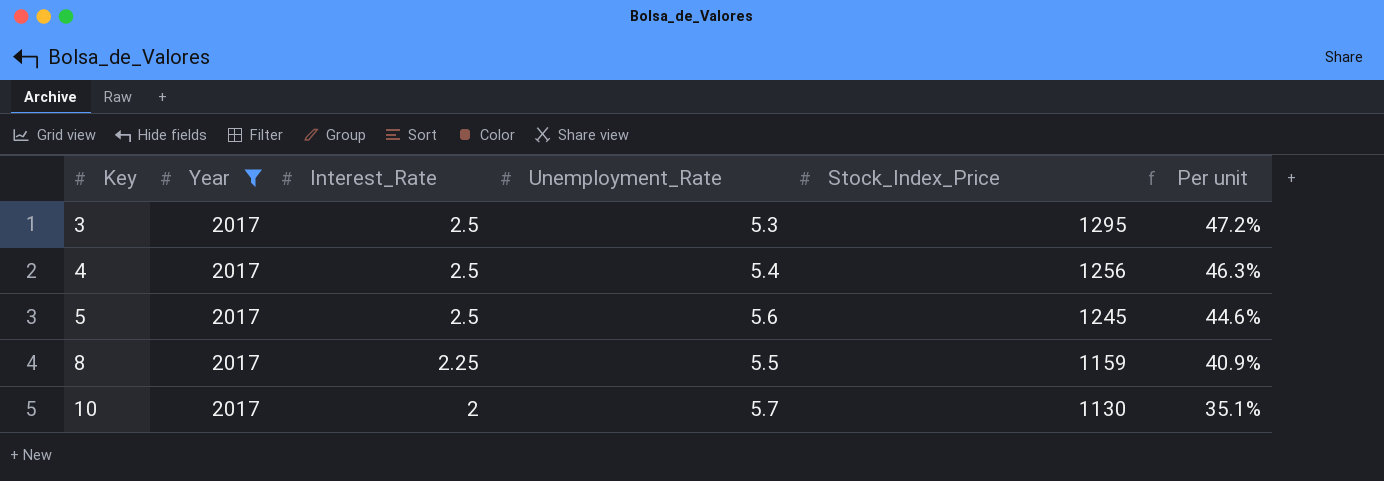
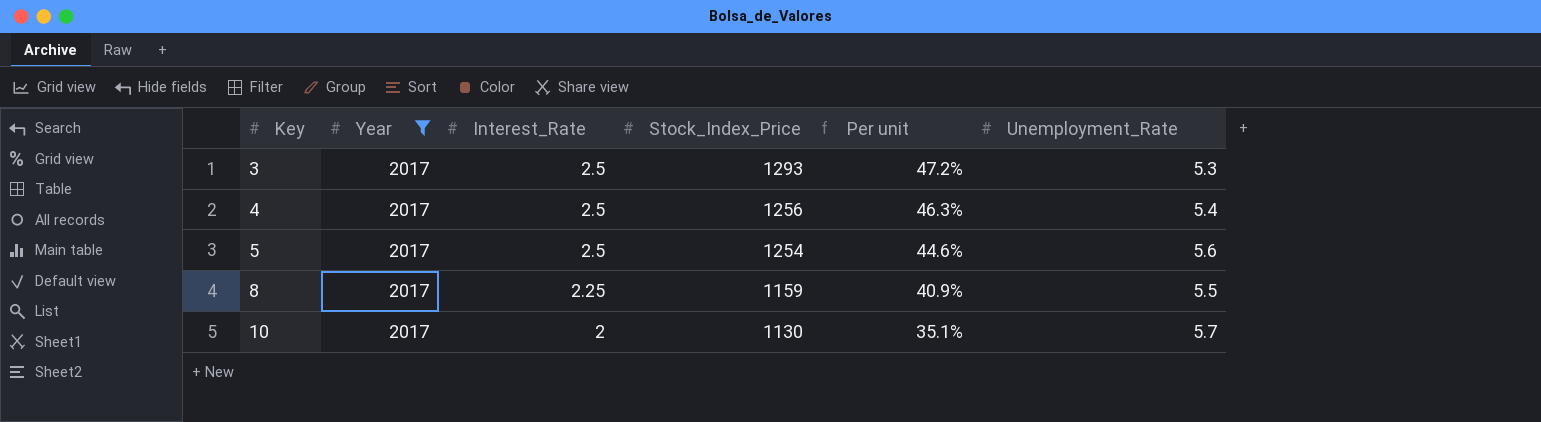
column Unemployment_Rate | position: 4 -> 6
3 | Stock_Index_Price: 1295 -> 1293
5 | Stock_Index_Price: 1245 -> 1254

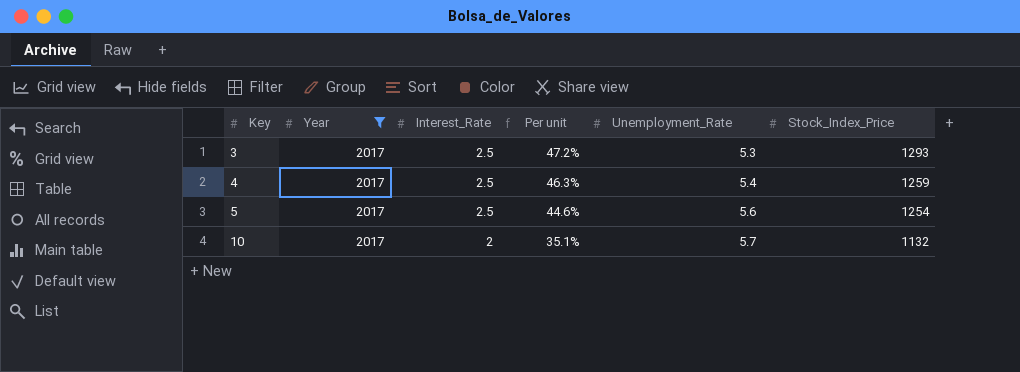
column Stock_Index_Price | position: 4 -> 6
row 8: 2017 | 2.25 | 1159 | 40.9% | 5.5 -> none
4 | Stock_Index_Price: 1256 -> 1259
10 | Stock_Index_Price: 1130 -> 1132

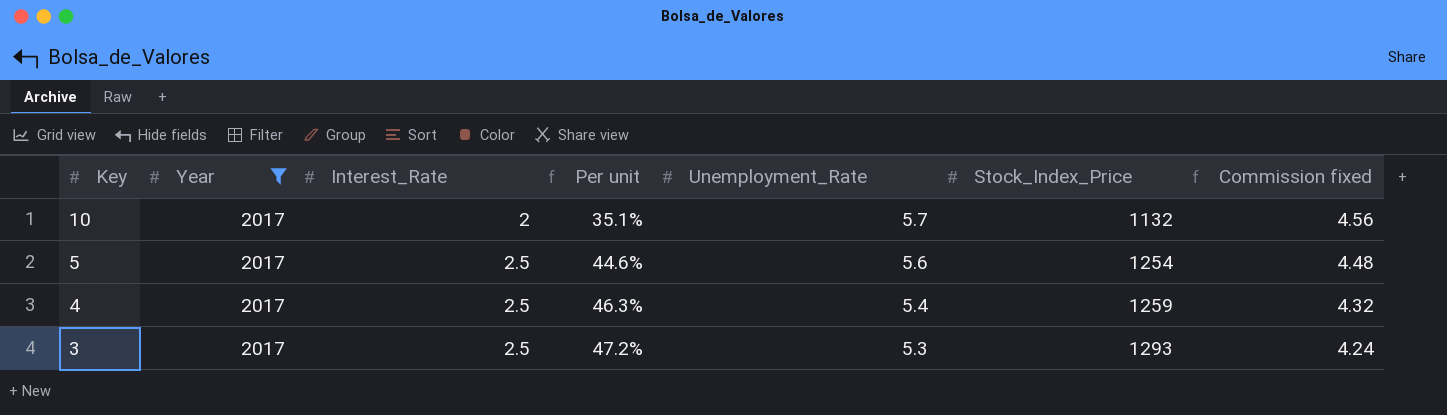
row order: Key ascending -> Key descending
column Commission fixed | formula: none -> [Unemployment_Rate] * 0.8

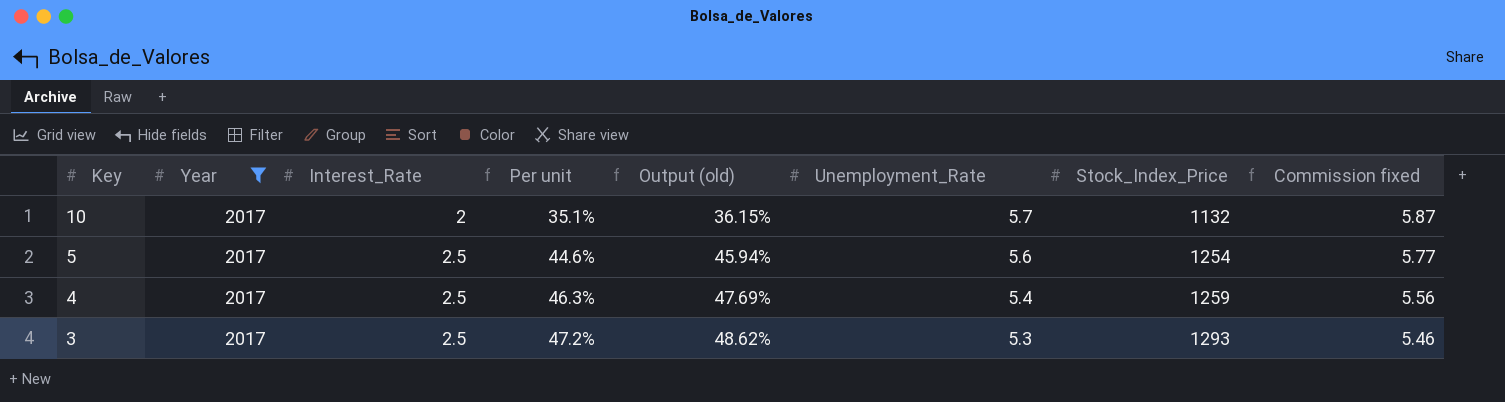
column Output (old) | formula: none -> [Per unit] * 1.03
column Commission fixed | formula: [Unemployment_Rate] * 0.8 -> [Unemployment_Rate] * 1.03

